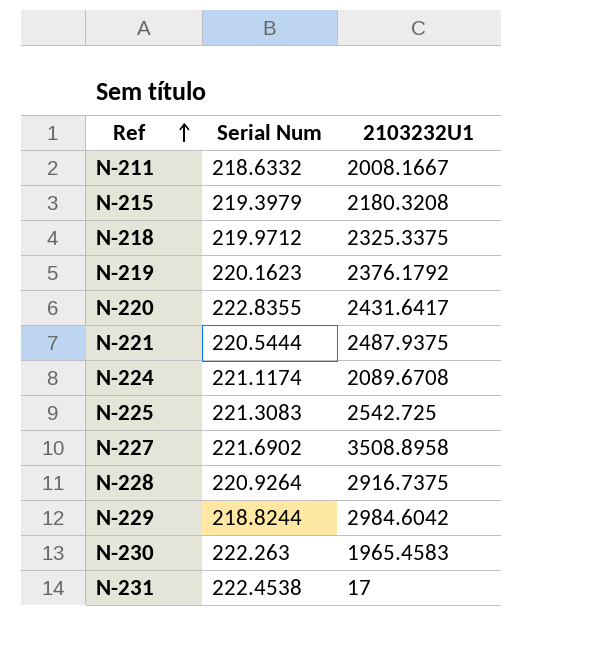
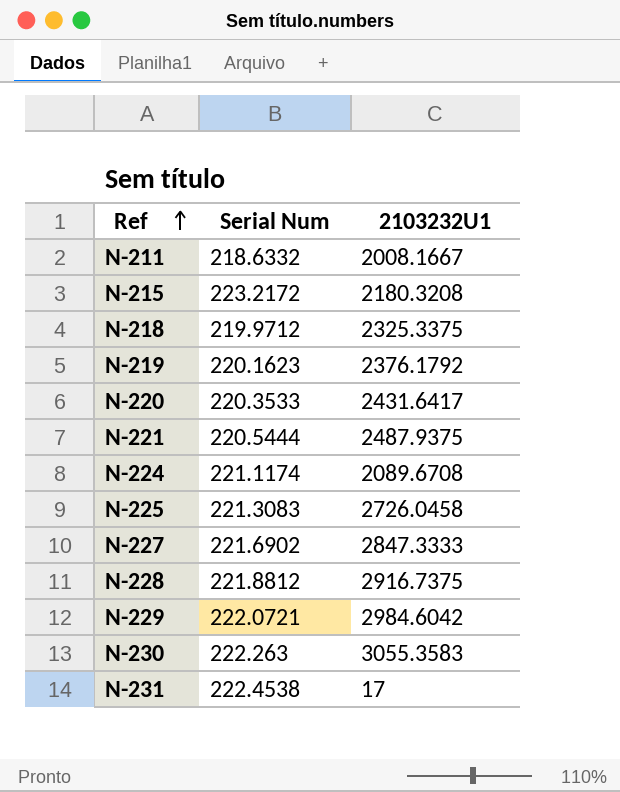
N-215 | Serial Num: 219.3979 -> 223.2172
N-220 | Serial Num: 222.8355 -> 220.3533
N-225 | 2103232U1: 2542.725 -> 2726.0458
N-227 | 2103232U1: 3508.8958 -> 2847.3333
N-228 | Serial Num: 220.9264 -> 221.8812
N-229 | Serial Num: 218.8244 -> 222.0721
N-230 | 2103232U1: 1965.4583 -> 3055.3583

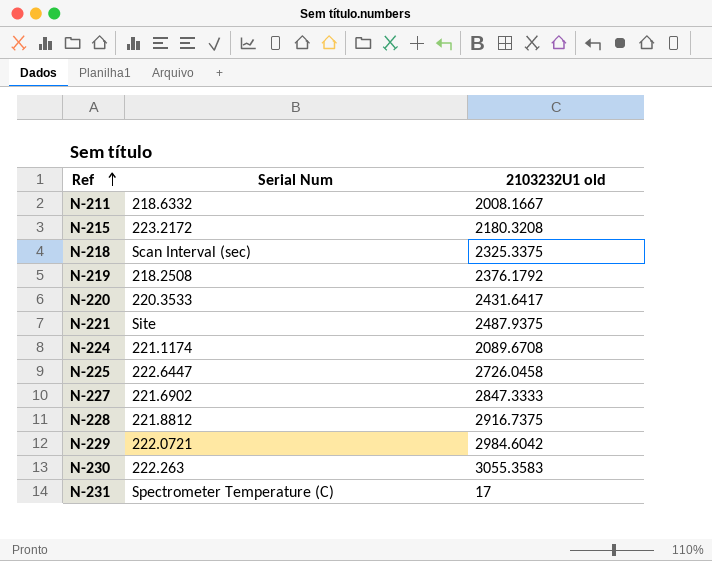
column name: 2103232U1 -> 2103232U1 old
N-218 | Serial Num: 219.9712 -> Scan Interval (sec)
N-219 | Serial Num: 220.1623 -> 218.2508
N-221 | Serial Num: 220.5444 -> Site
N-225 | Serial Num: 221.3083 -> 222.6447
N-231 | Serial Num: 222.4538 -> Spectrometer Temperature (C)

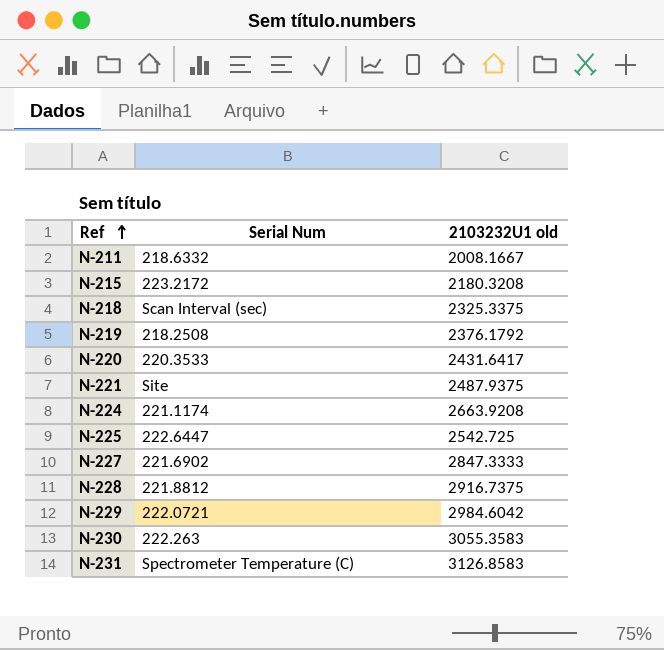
N-224 | 2103232U1 old: 2089.6708 -> 2663.9208
N-225 | 2103232U1 old: 2726.0458 -> 2542.725
N-231 | 2103232U1 old: 17 -> 3126.8583

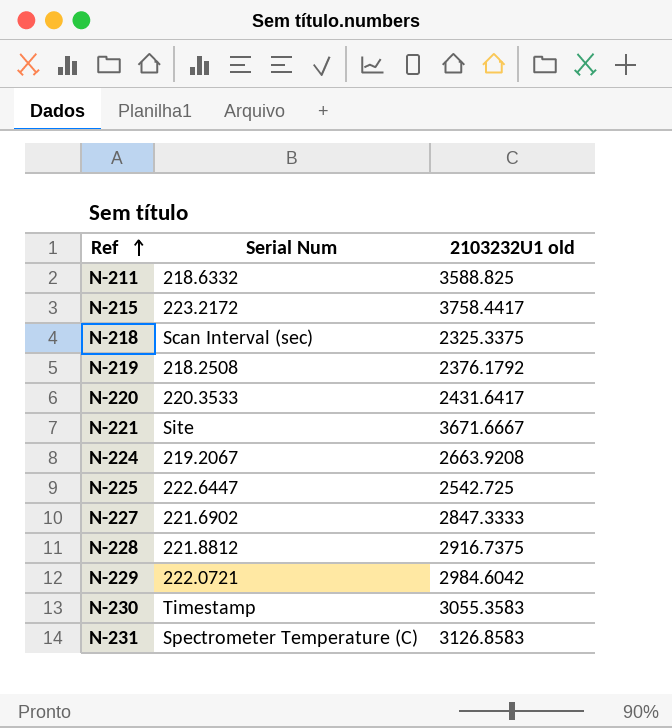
N-211 | 2103232U1 old: 2008.1667 -> 3588.825
N-215 | 2103232U1 old: 2180.3208 -> 3758.4417
N-221 | 2103232U1 old: 2487.9375 -> 3671.6667
N-224 | Serial Num: 221.1174 -> 219.2067
N-230 | Serial Num: 222.263 -> Timestamp

